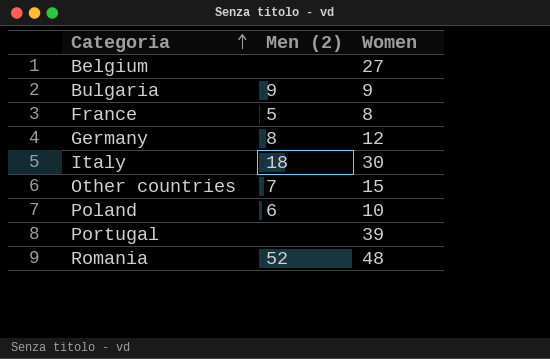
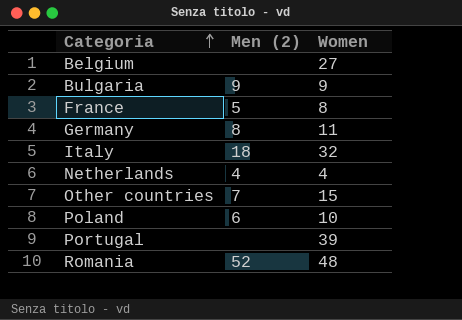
Germany | Women: 12 -> 11
Italy | Women: 30 -> 32
row Netherlands: none -> 4 | 4

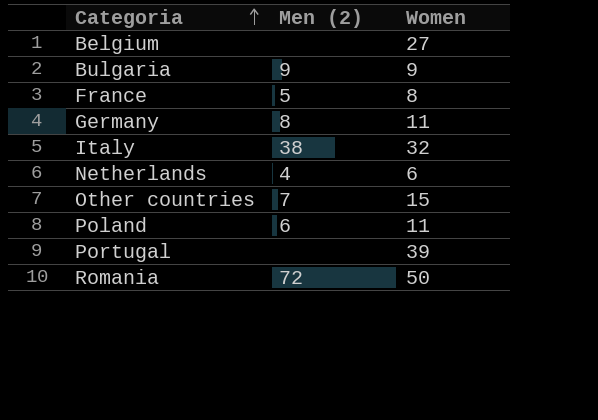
Italy | Men (2): 18 -> 38
Netherlands | Women: 4 -> 6
Poland | Women: 10 -> 11
Romania | Men (2): 52 -> 72
Romania | Women: 48 -> 50

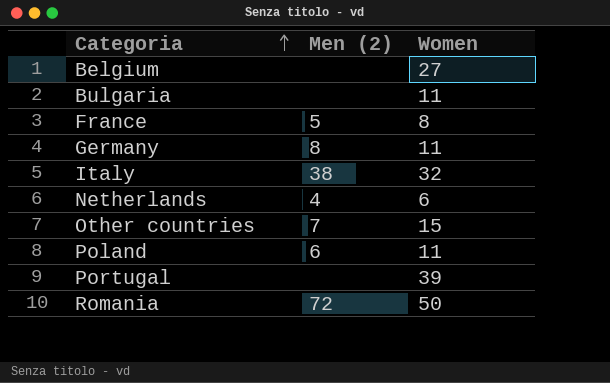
Bulgaria | Men (2): 9 -> none
Bulgaria | Women: 9 -> 11

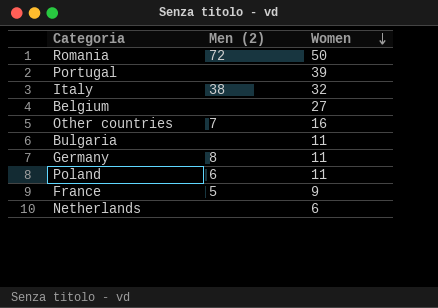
row order: Categoria ascending -> Women descending
Other countries | Women: 15 -> 16
France | Women: 8 -> 9
Netherlands | Men (2): 4 -> none

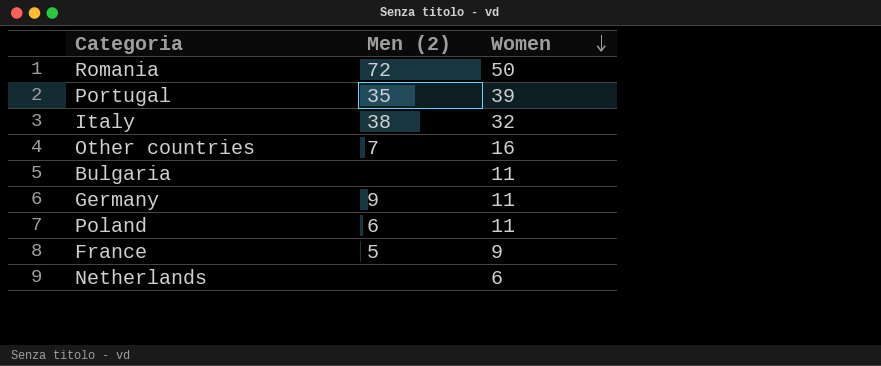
row Belgium: none | 27 -> none
Portugal | Men (2): none -> 35
Germany | Men (2): 8 -> 9

